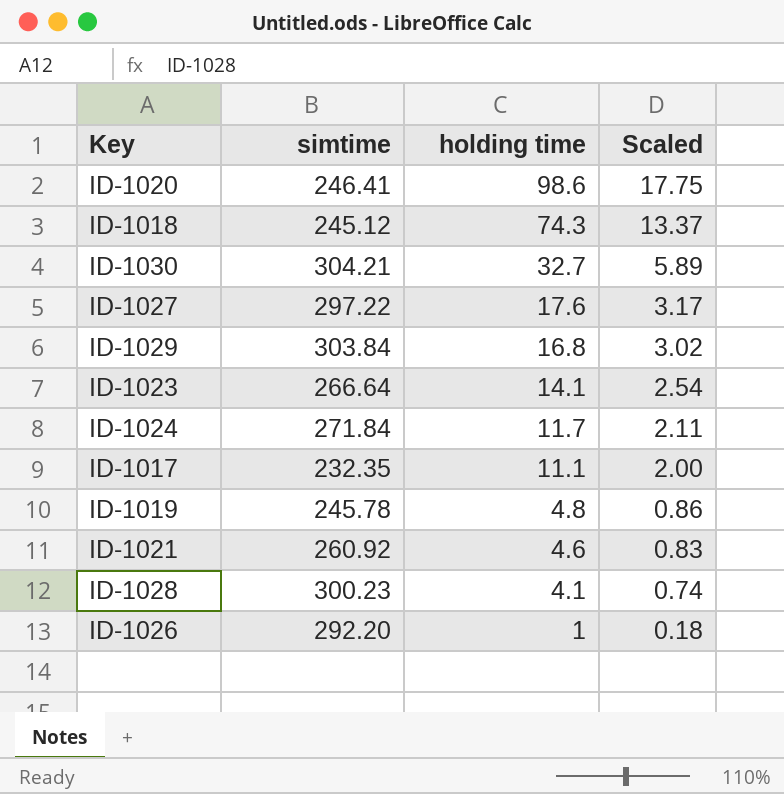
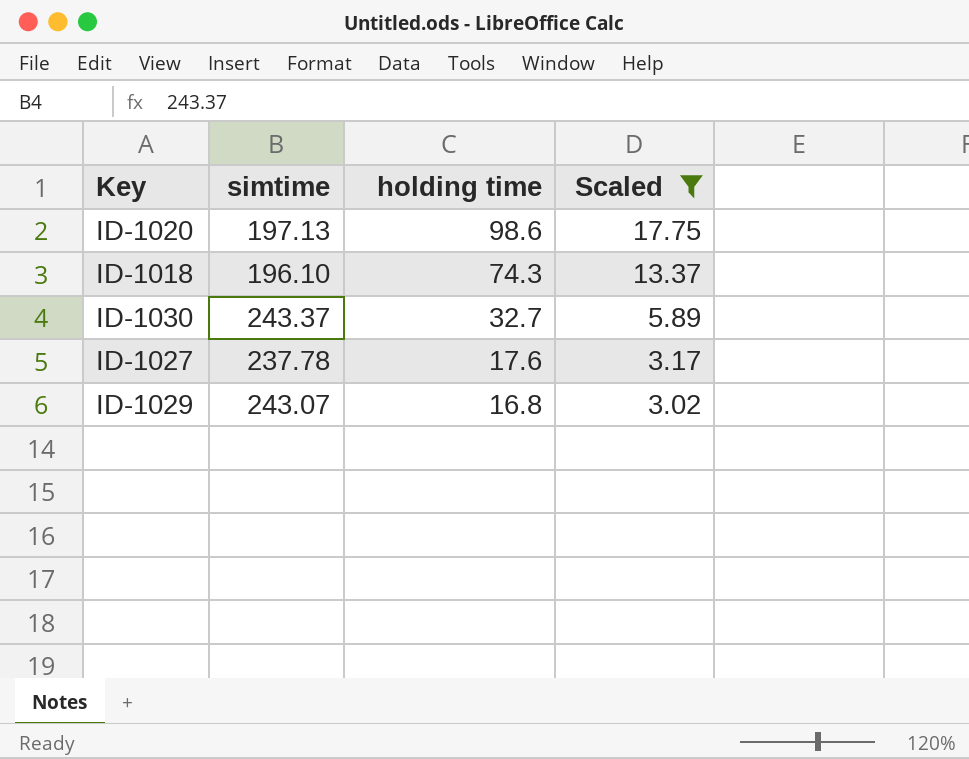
filter: none -> Scaled >= 3.02
ID-1020 | simtime: 246.41 -> 197.13
ID-1018 | simtime: 245.12 -> 196.10
ID-1030 | simtime: 304.21 -> 243.37
ID-1027 | simtime: 297.22 -> 237.78
ID-1029 | simtime: 303.84 -> 243.07

